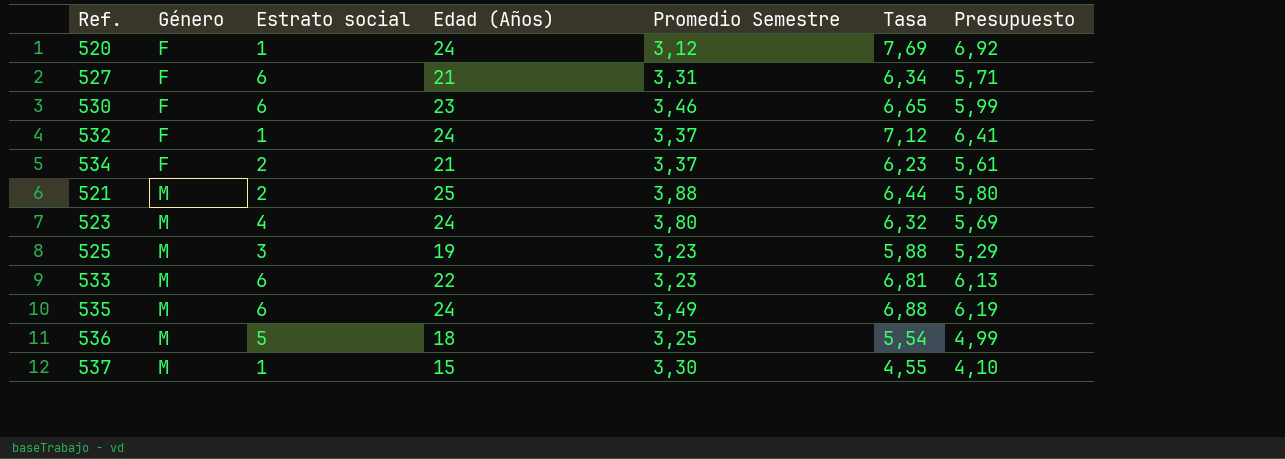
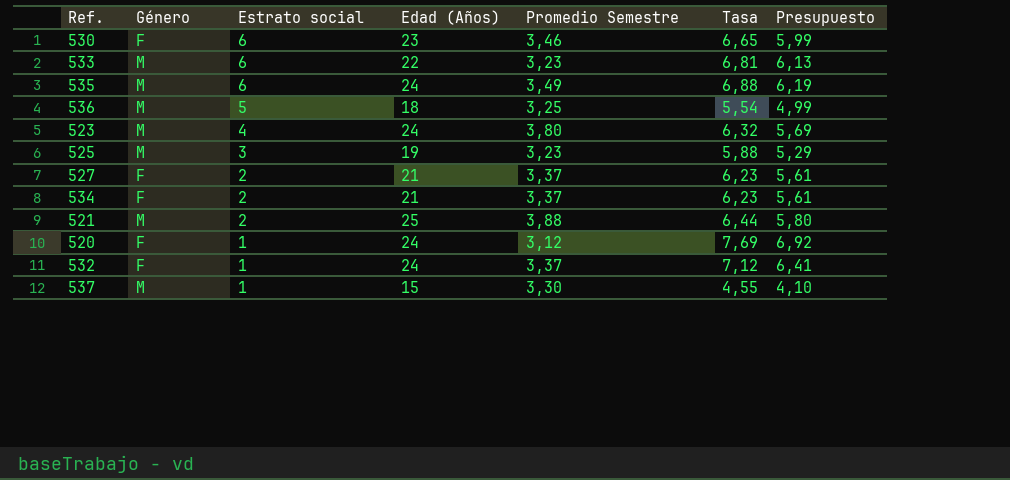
row order: Género ascending -> Estrato social descending
527 | Estrato social: 6 -> 2
527 | Promedio Semestre: 3,31 -> 3,37
527 | Tasa: 6,34 -> 6,23
527 | Presupuesto: 5,71 -> 5,61

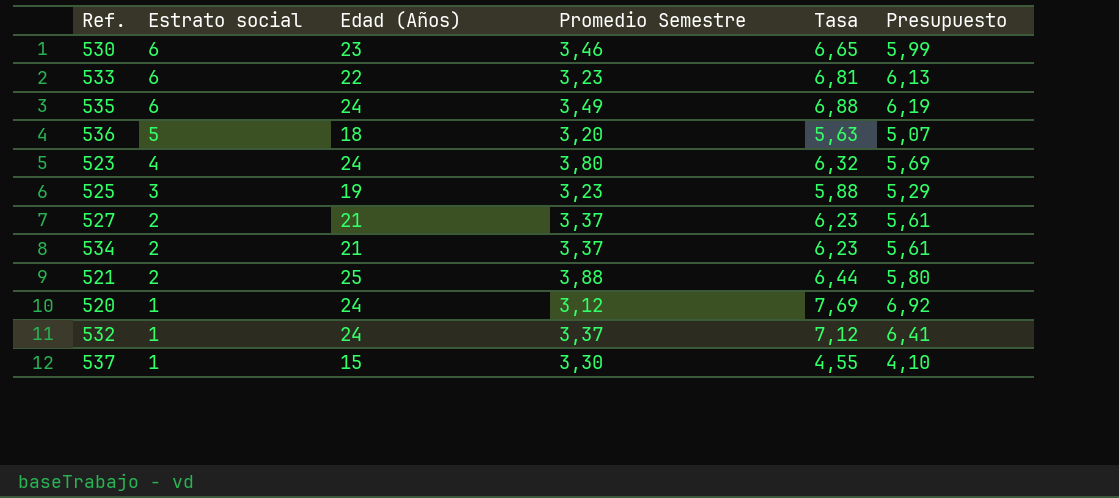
column Género | position: 2 -> none
536 | Promedio Semestre: 3,25 -> 3,20
536 | Tasa: 5,54 -> 5,63
536 | Presupuesto: 4,99 -> 5,07

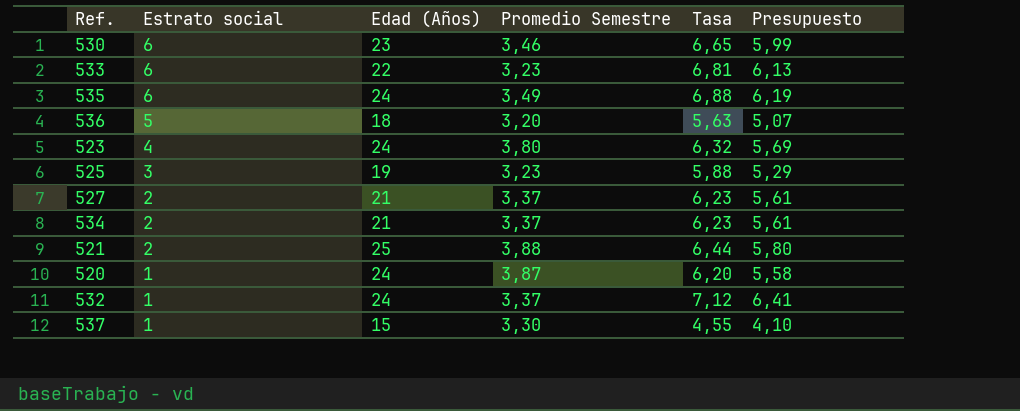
520 | Promedio Semestre: 3,12 -> 3,87
520 | Tasa: 7,69 -> 6,20
520 | Presupuesto: 6,92 -> 5,58

